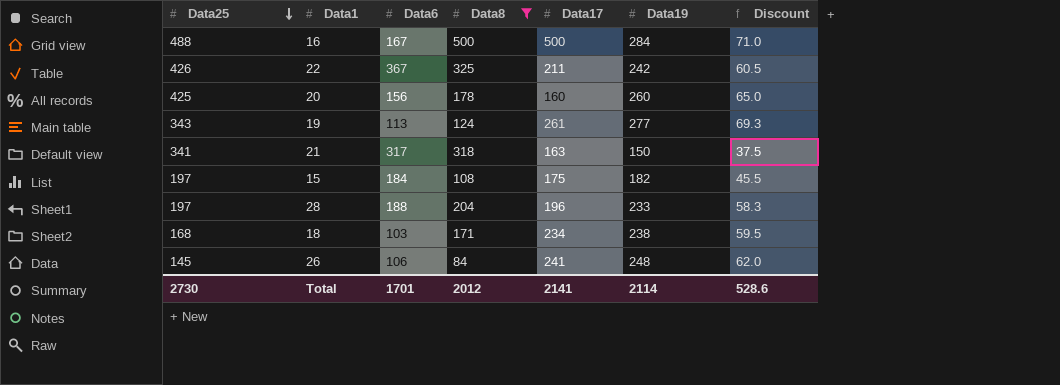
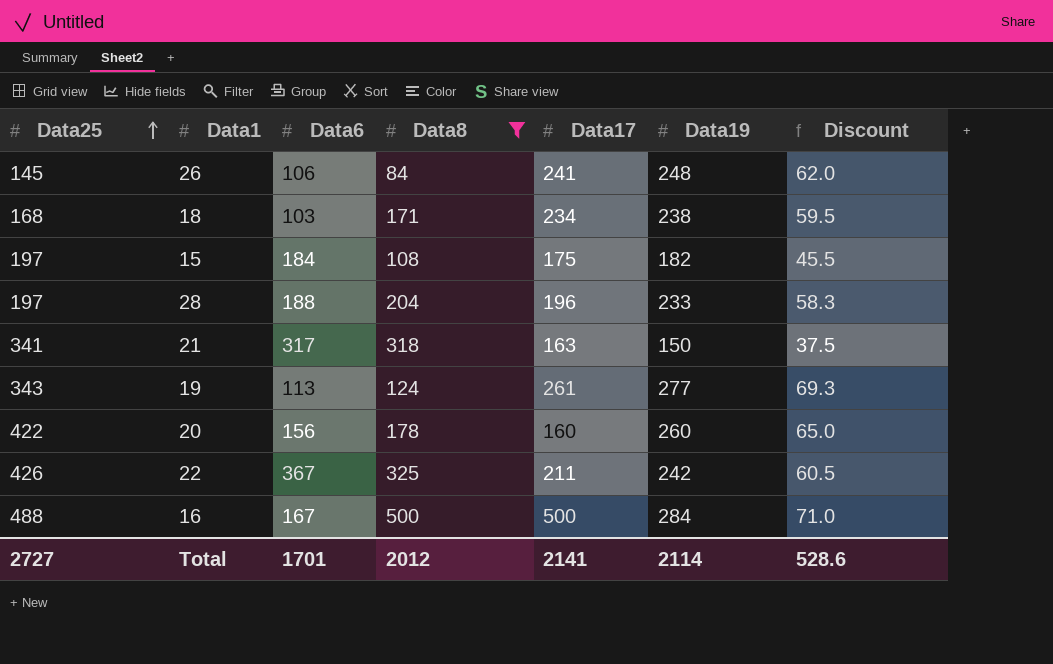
row order: Data25 descending -> Data25 ascending
20 | Data25: 425 -> 422
Total | Data25: 2730 -> 2727

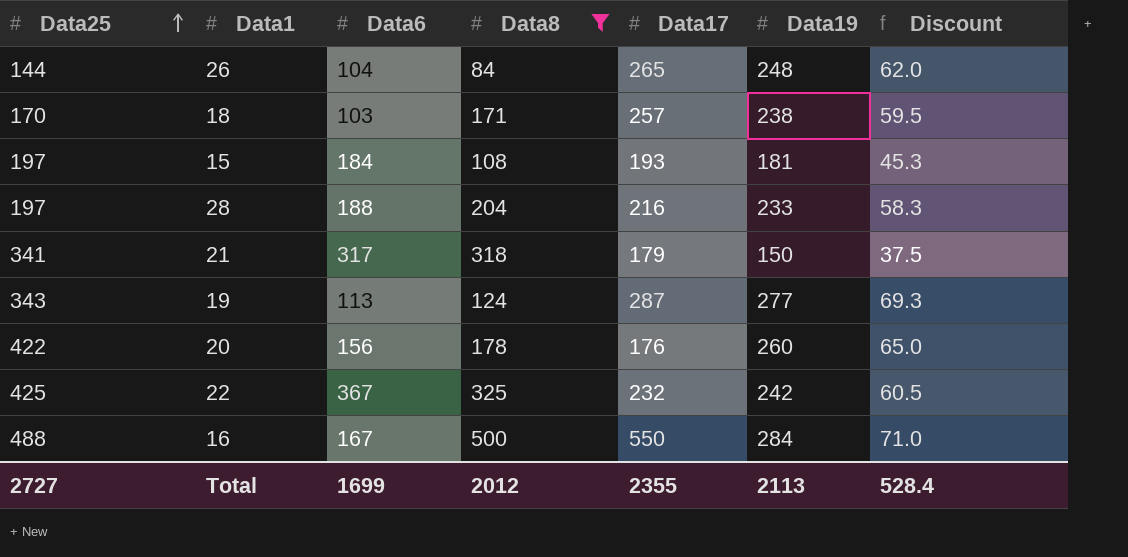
26 | Data25: 145 -> 144
26 | Data6: 106 -> 104
26 | Data17: 241 -> 265
18 | Data25: 168 -> 170
18 | Data17: 234 -> 257
15 | Data17: 175 -> 193
15 | Data19: 182 -> 181
15 | Discount: 45.5 -> 45.3
28 | Data17: 196 -> 216
21 | Data17: 163 -> 179
19 | Data17: 261 -> 287
20 | Data17: 160 -> 176
22 | Data25: 426 -> 425
22 | Data17: 211 -> 232
16 | Data17: 500 -> 550
Total | Data6: 1701 -> 1699
Total | Data17: 2141 -> 2355
Total | Data19: 2114 -> 2113
Total | Discount: 528.6 -> 528.4

